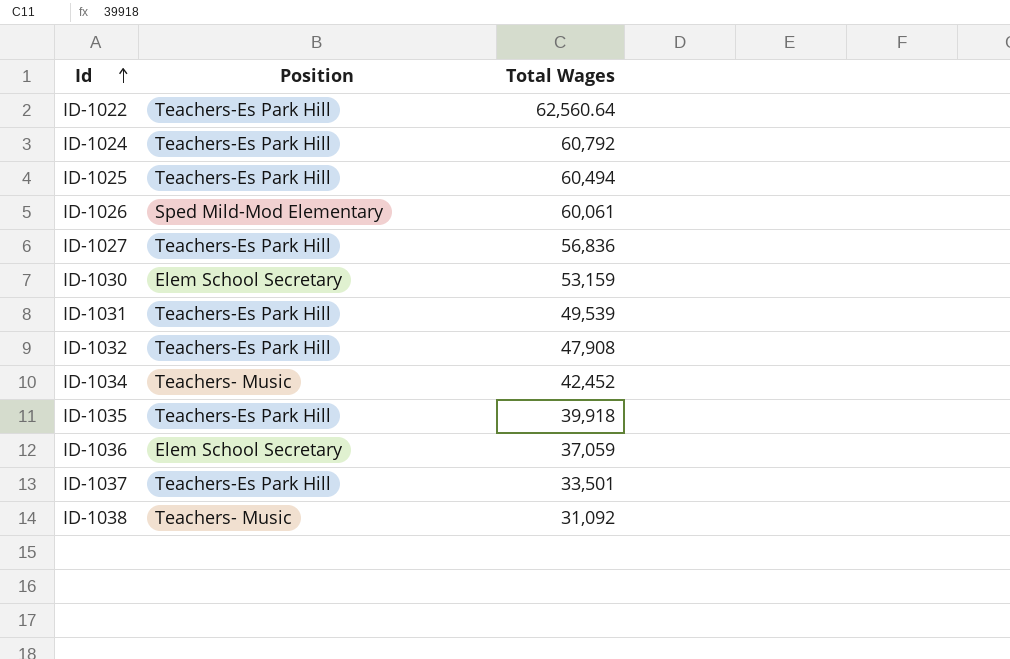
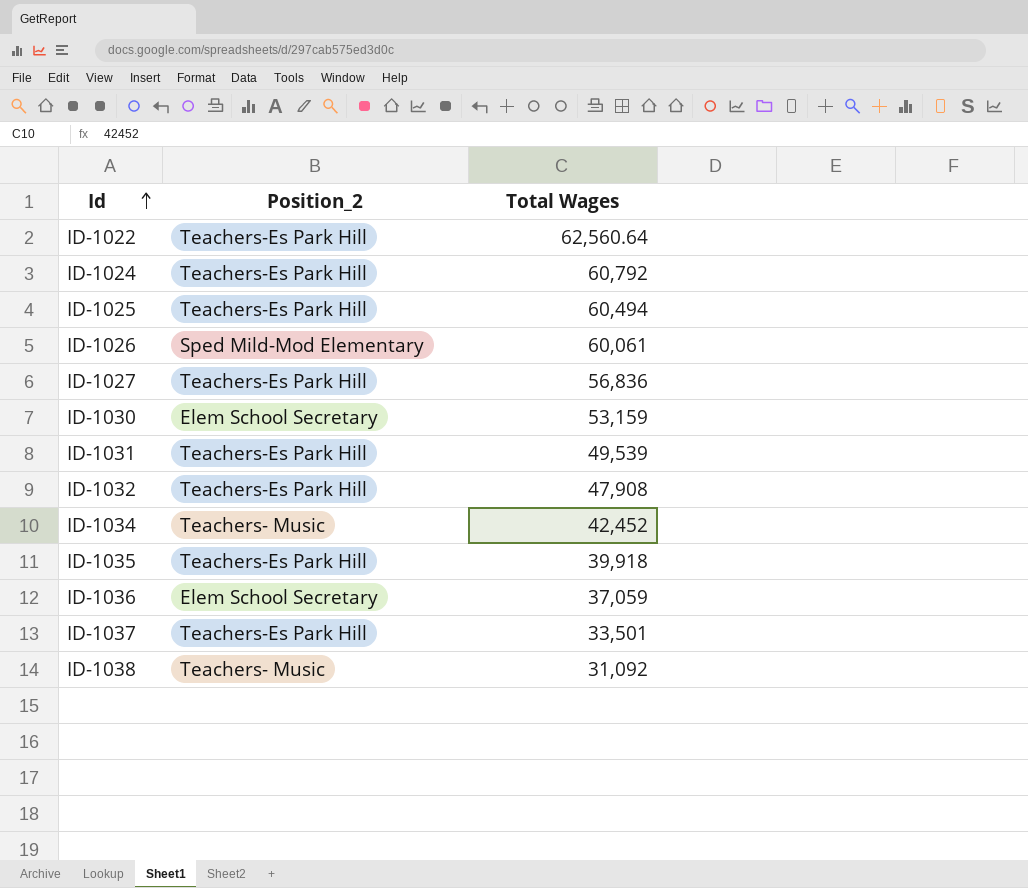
column name: Position -> Position_2

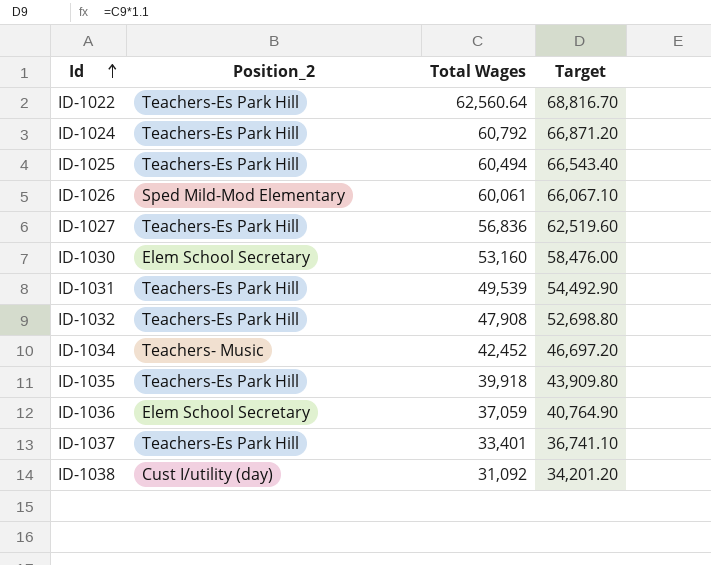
column Target | formula: none -> [Total Wages] * 1.1
ID-1030 | Total Wages: 53,159 -> 53,160
ID-1037 | Total Wages: 33,501 -> 33,401
ID-1038 | Position_2: Teachers- Music -> Cust I/utility (day)

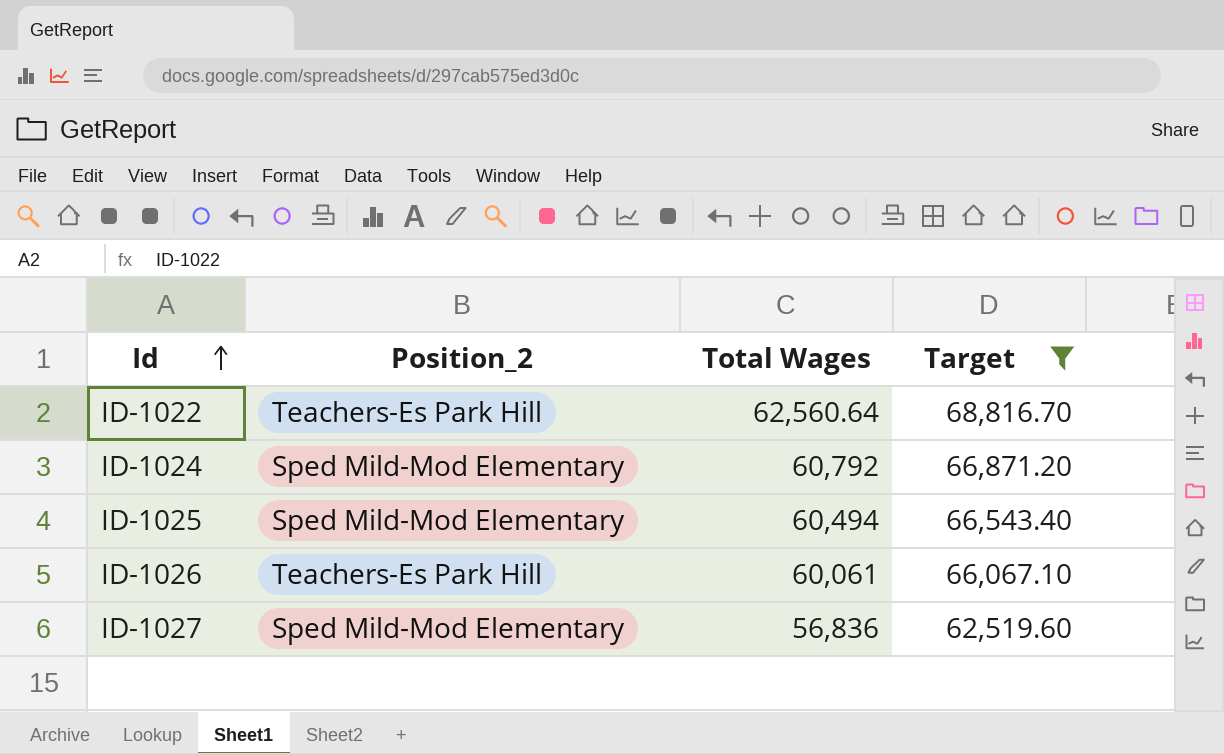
filter: none -> Target >= 62,519.60
ID-1024 | Position_2: Teachers-Es Park Hill -> Sped Mild-Mod Elementary
ID-1025 | Position_2: Teachers-Es Park Hill -> Sped Mild-Mod Elementary
ID-1026 | Position_2: Sped Mild-Mod Elementary -> Teachers-Es Park Hill
ID-1027 | Position_2: Teachers-Es Park Hill -> Sped Mild-Mod Elementary

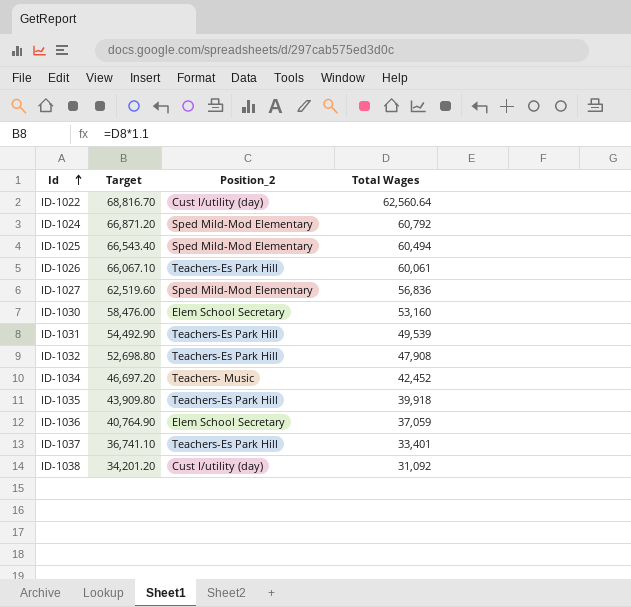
filter: Target >= 62,519.60 -> none
column Target | position: 4 -> 2
ID-1022 | Position_2: Teachers-Es Park Hill -> Cust I/utility (day)

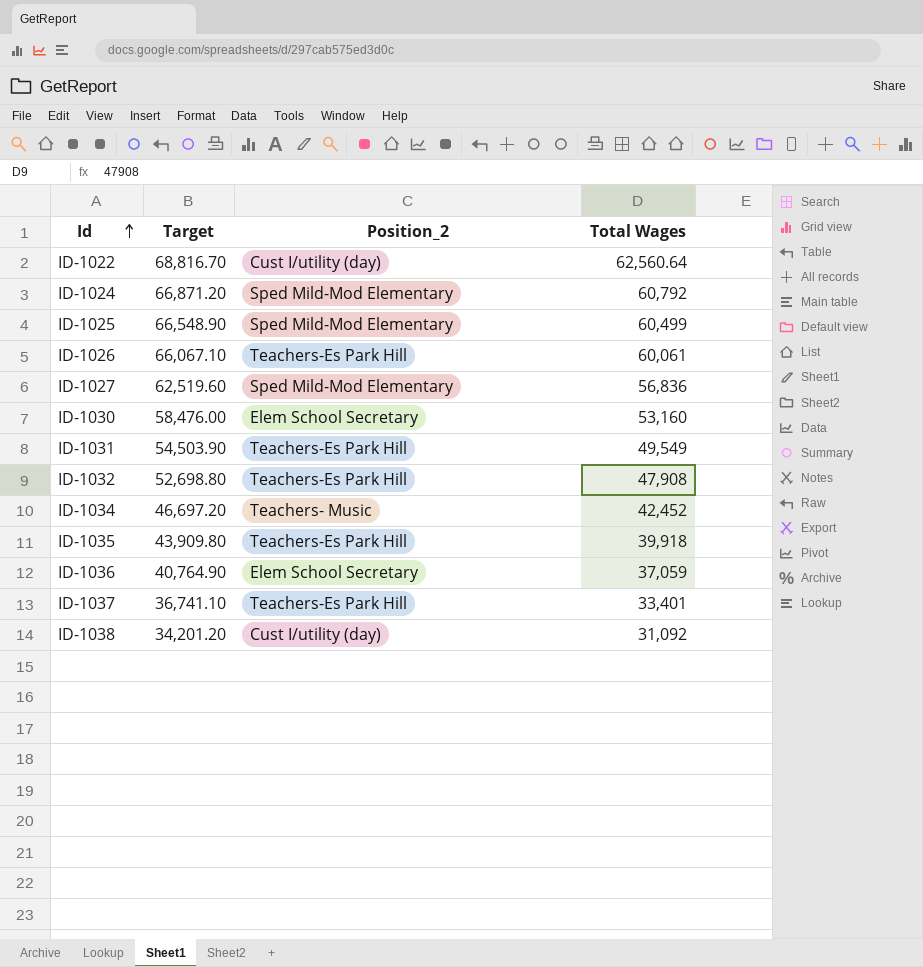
ID-1025 | Target: 66,543.40 -> 66,548.90
ID-1025 | Total Wages: 60,494 -> 60,499
ID-1031 | Target: 54,492.90 -> 54,503.90
ID-1031 | Total Wages: 49,539 -> 49,549

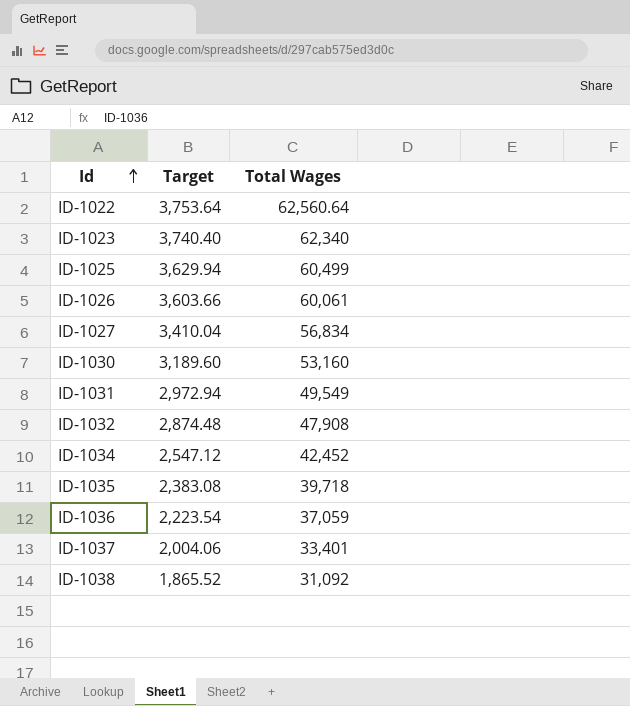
column Position_2 | position: 3 -> none
column Target | formula: [Total Wages] * 1.1 -> [Total Wages] * 0.06
row ID-1024: 66,871.20 | Sped Mild-Mod Elementary | 60,792 -> none
row ID-1023: none -> 3,740.40 | 62,340
ID-1027 | Total Wages: 56,836 -> 56,834
ID-1035 | Total Wages: 39,918 -> 39,718

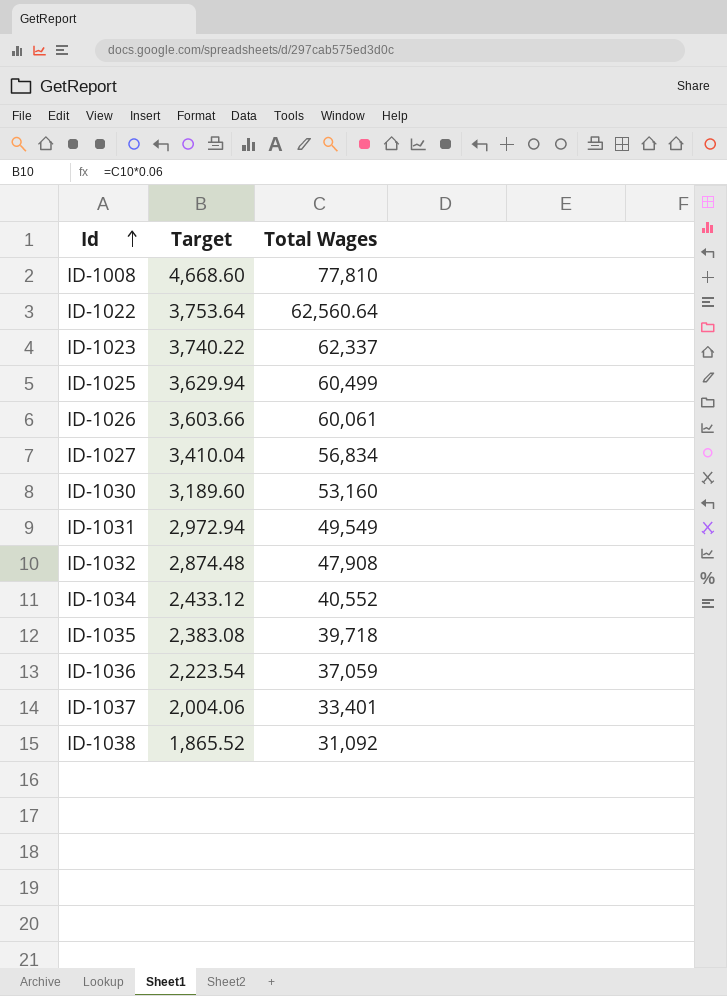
row ID-1008: none -> 4,668.60 | 77,810
ID-1023 | Target: 3,740.40 -> 3,740.22
ID-1023 | Total Wages: 62,340 -> 62,337
ID-1034 | Target: 2,547.12 -> 2,433.12
ID-1034 | Total Wages: 42,452 -> 40,552

